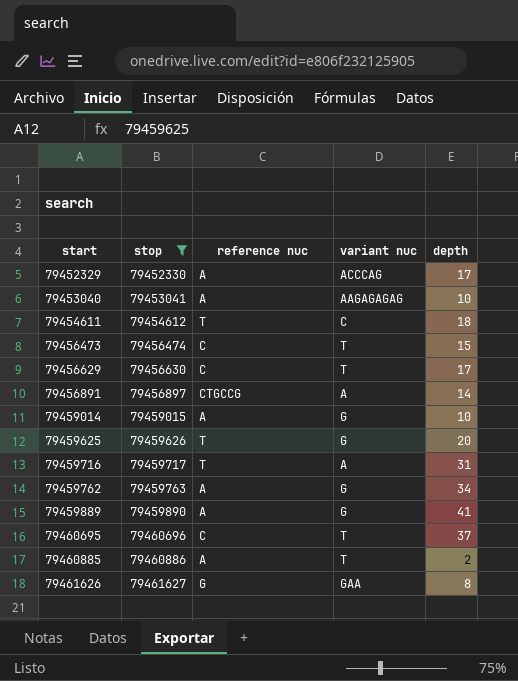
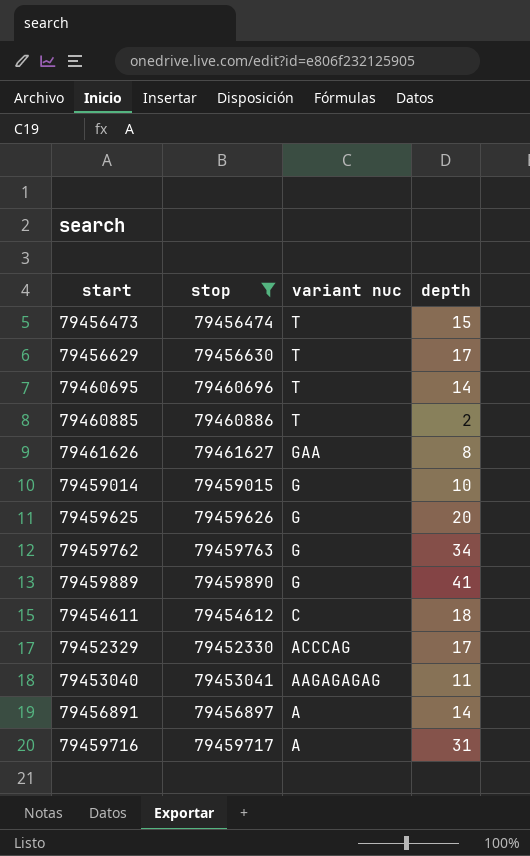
row order: start ascending -> variant nuc descending
column reference nuc | position: 3 -> none
79460695 | depth: 37 -> 14
79453040 | depth: 10 -> 11

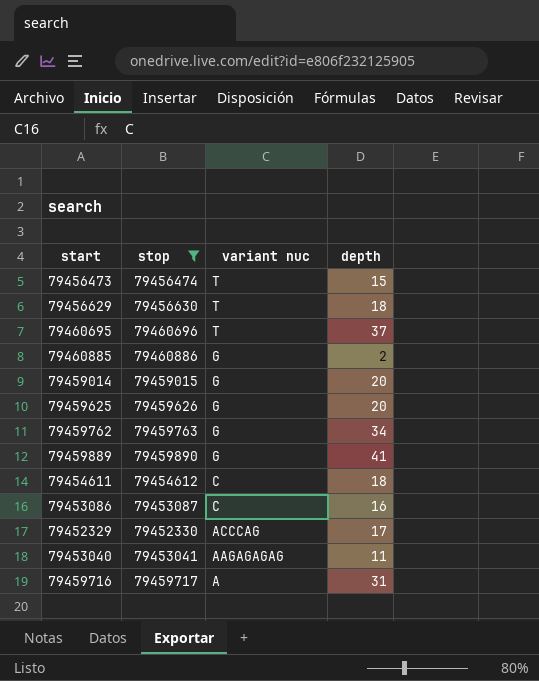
row 79461626: 79461627 | GAA | 8 -> none
row 79456891: 79456897 | A | 14 -> none
79456629 | depth: 17 -> 18
79460695 | depth: 14 -> 37
79460885 | variant nuc: T -> G
79459014 | depth: 10 -> 20
row 79453086: none -> 79453087 | C | 16

